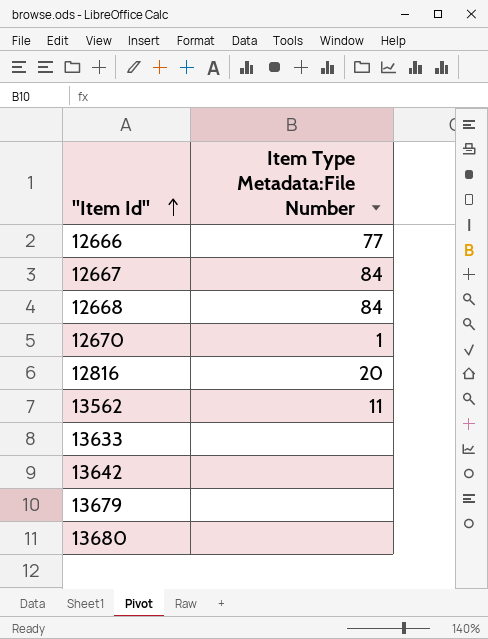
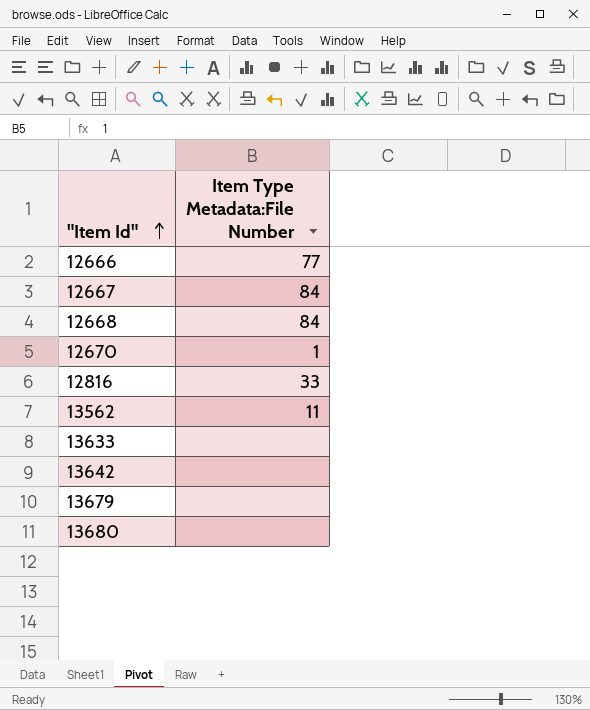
12816 | Item Type Metadata:File Number: 20 -> 33

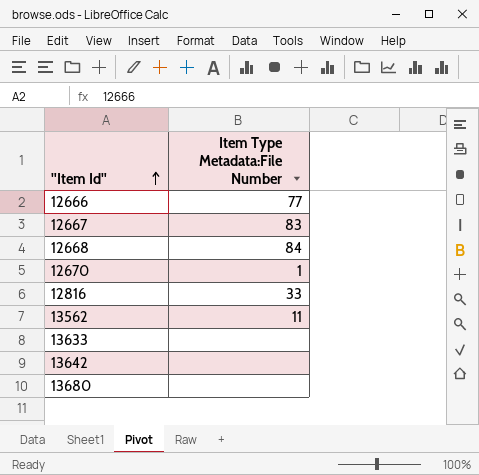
row 13679: none -> none
12667 | Item Type Metadata:File Number: 84 -> 83

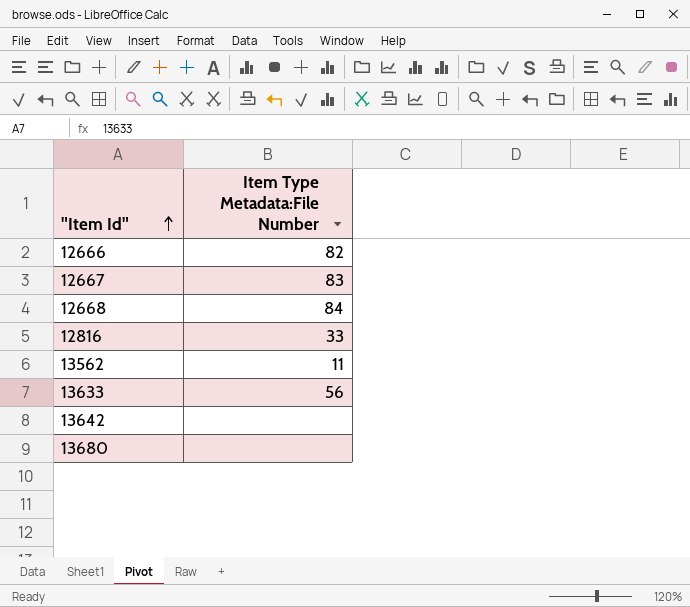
row 12670: 1 -> none
12666 | Item Type Metadata:File Number: 77 -> 82
13633 | Item Type Metadata:File Number: none -> 56

